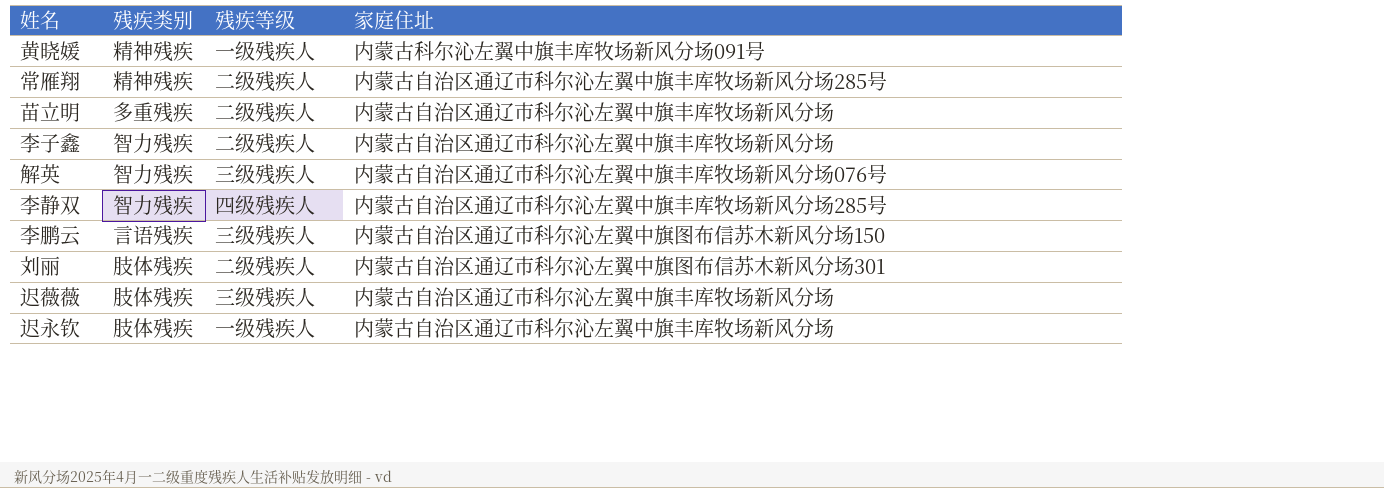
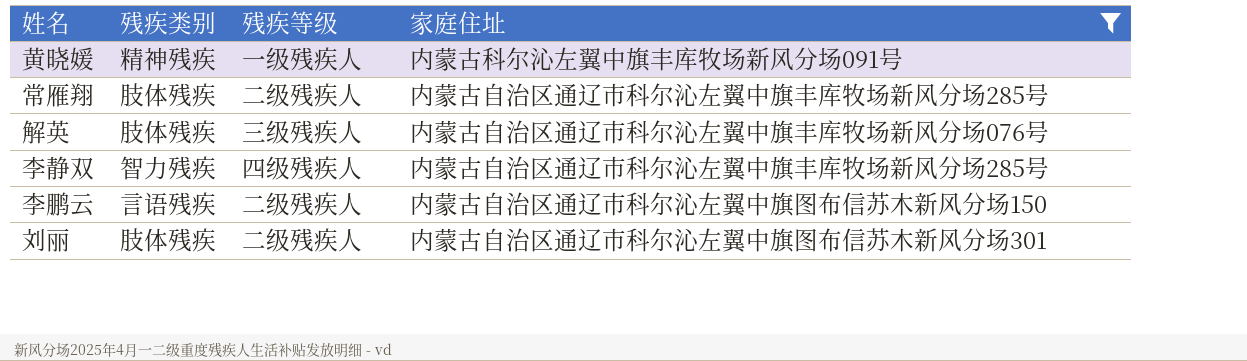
filter: none -> 家庭住址 != 内蒙古自治区通辽市科尔沁左翼中旗丰库牧场新风分场
常雁翔 | 残疾类别: 精神残疾 -> 肢体残疾
解英 | 残疾类别: 智力残疾 -> 肢体残疾
李鹏云 | 残疾等级: 三级残疾人 -> 二级残疾人

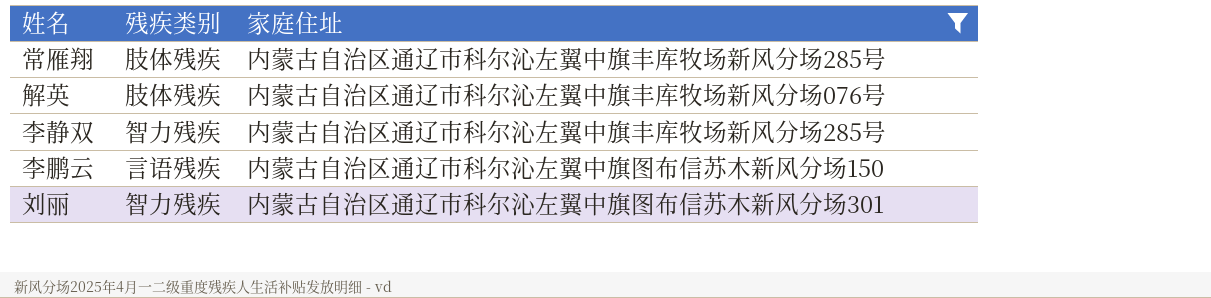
column 残疾等级 | position: 3 -> none
row 黄晓媛: 精神残疾 | 一级残疾人 | 内蒙古科尔沁左翼中旗丰库牧场新风分场091号 -> none
刘丽 | 残疾类别: 肢体残疾 -> 智力残疾

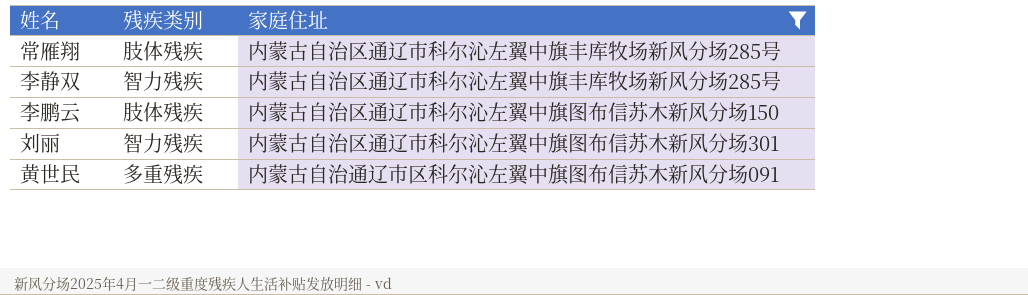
row 解英: 肢体残疾 | 内蒙古自治区通辽市科尔沁左翼中旗丰库牧场新风分场076号 -> none
李鹏云 | 残疾类别: 言语残疾 -> 肢体残疾
row 黄世民: none -> 多重残疾 | 内蒙古自治通辽市区科尔沁左翼中旗图布信苏木新风分场091

